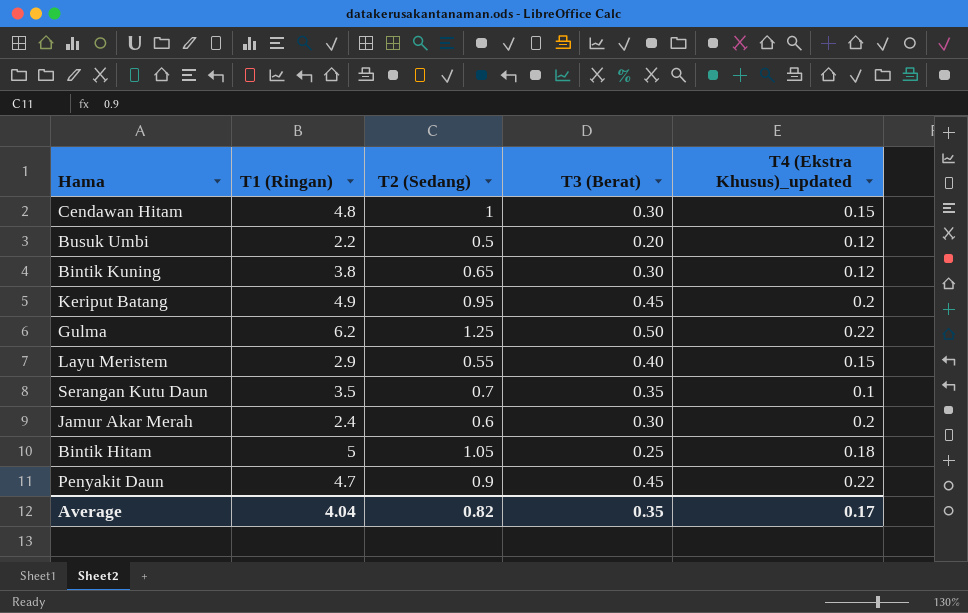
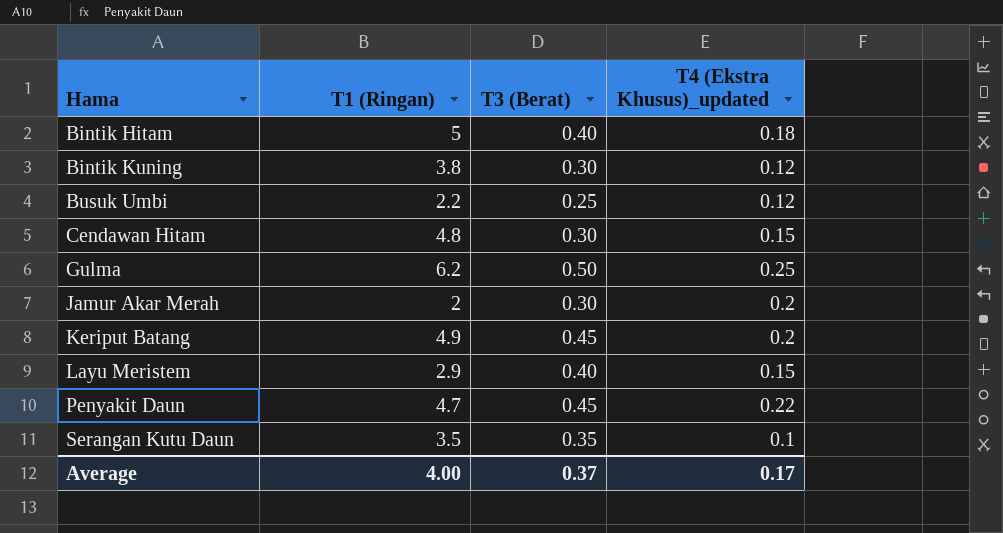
row order: none -> Hama ascending
column T2 (Sedang) | position: 3 -> none
Bintik Hitam | T3 (Berat): 0.25 -> 0.40
Busuk Umbi | T3 (Berat): 0.20 -> 0.25
Gulma | T4 (Ekstra Khusus)_updated: 0.22 -> 0.25
Jamur Akar Merah | T1 (Ringan): 2.4 -> 2
Average | T1 (Ringan): 4.04 -> 4.00
Average | T3 (Berat): 0.35 -> 0.37

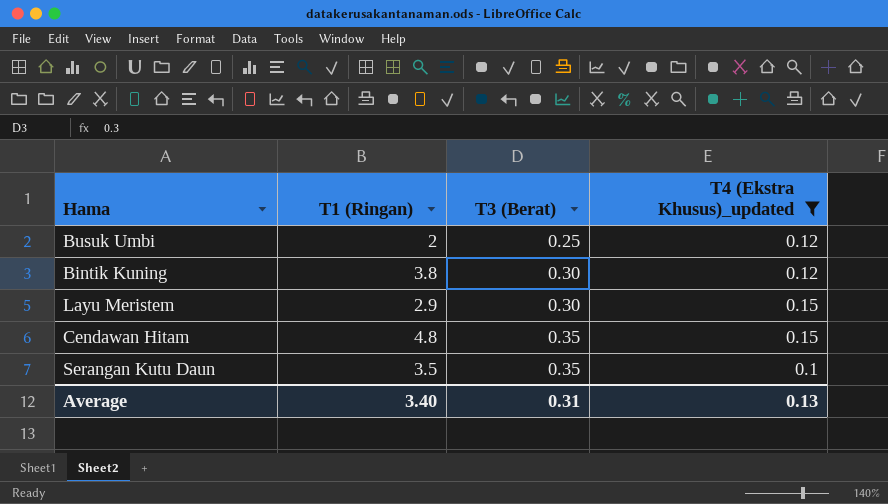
filter: none -> T4 (Ekstra Khusus)_updated <= 0.15
row order: Hama ascending -> T3 (Berat) ascending
Busuk Umbi | T1 (Ringan): 2.2 -> 2
Layu Meristem | T3 (Berat): 0.40 -> 0.30
Cendawan Hitam | T3 (Berat): 0.30 -> 0.35
Average | T1 (Ringan): 4.00 -> 3.40
Average | T3 (Berat): 0.37 -> 0.31
Average | T4 (Ekstra Khusus)_updated: 0.17 -> 0.13

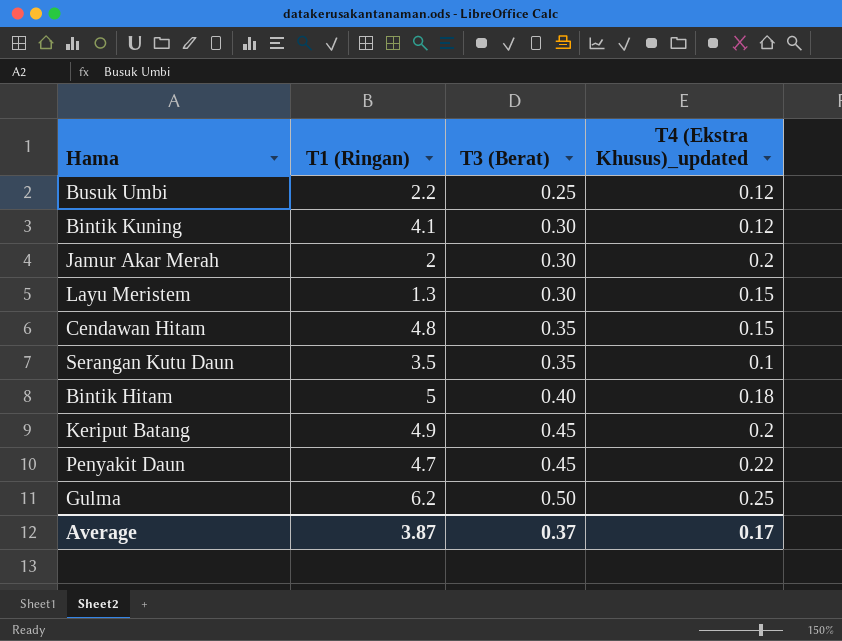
filter: T4 (Ekstra Khusus)_updated <= 0.15 -> none
Busuk Umbi | T1 (Ringan): 2 -> 2.2
Bintik Kuning | T1 (Ringan): 3.8 -> 4.1
Layu Meristem | T1 (Ringan): 2.9 -> 1.3
Average | T1 (Ringan): 3.40 -> 3.87
Average | T3 (Berat): 0.31 -> 0.37
Average | T4 (Ekstra Khusus)_updated: 0.13 -> 0.17

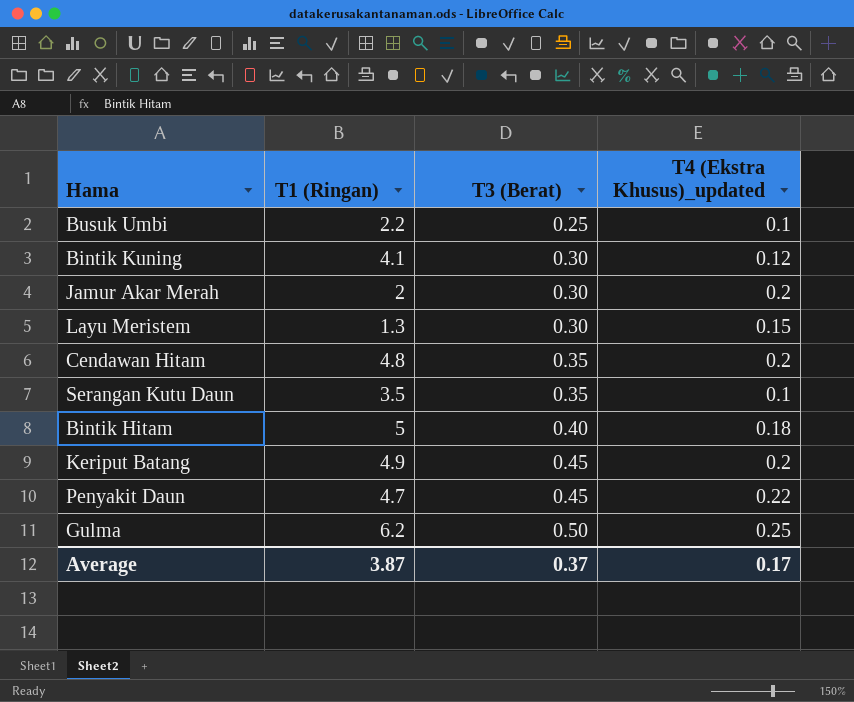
Busuk Umbi | T4 (Ekstra Khusus)_updated: 0.12 -> 0.1
Cendawan Hitam | T4 (Ekstra Khusus)_updated: 0.15 -> 0.2

